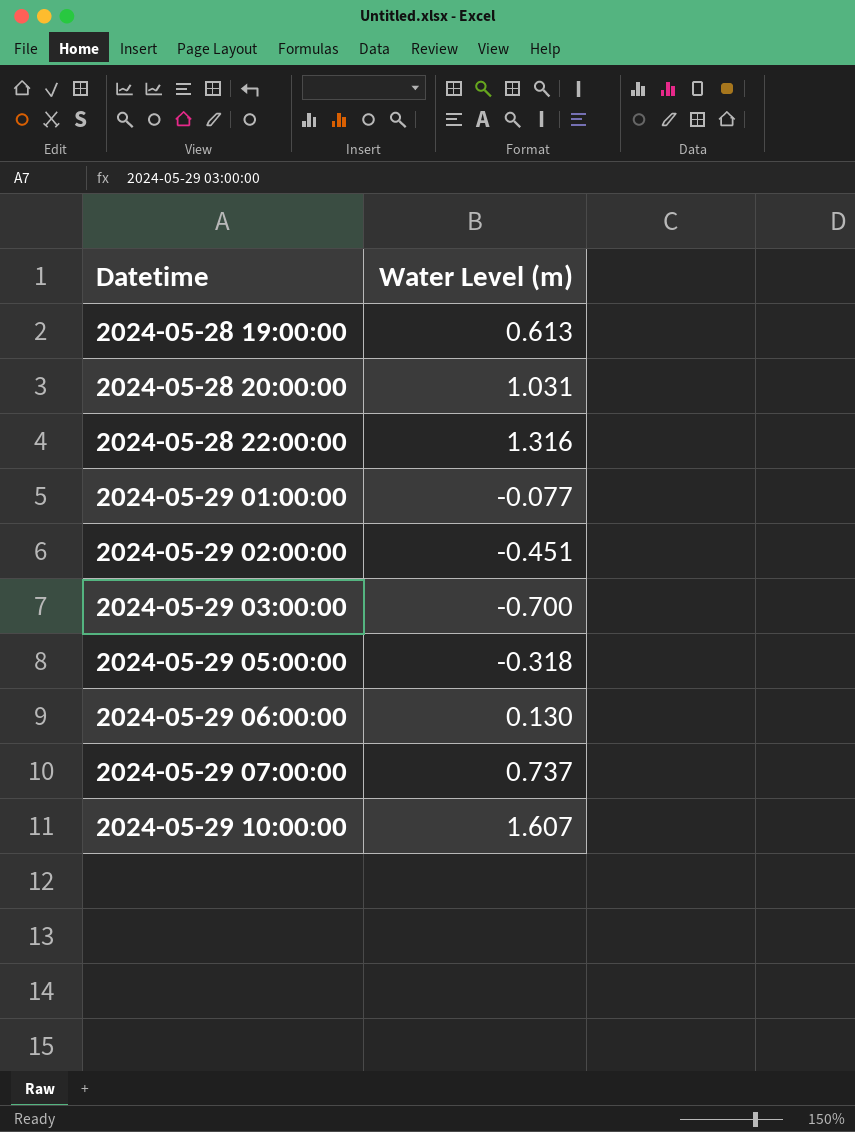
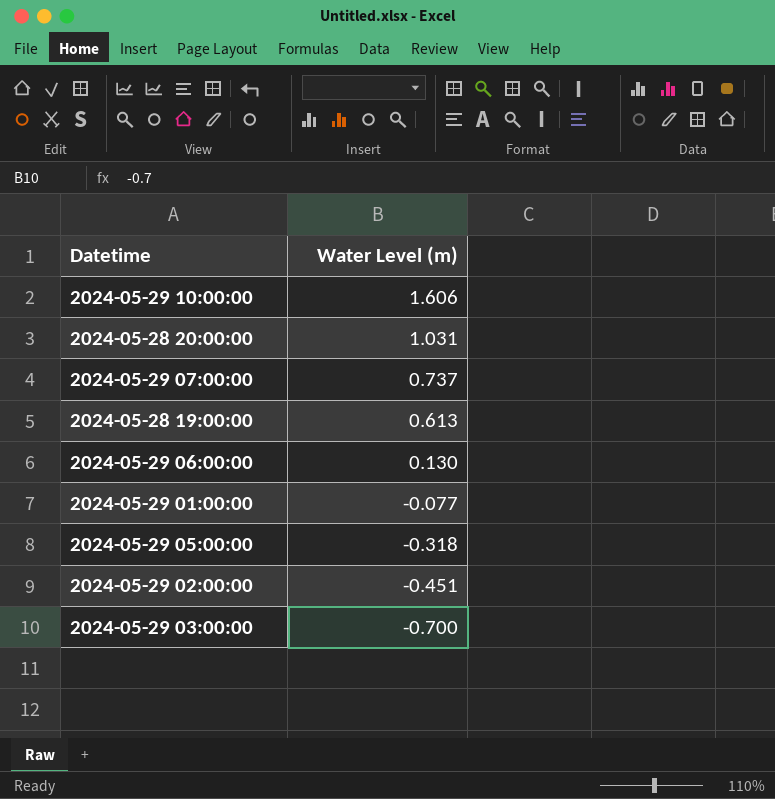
row order: Datetime ascending -> Water Level (m) descending
row 2024-05-28 22:00:00: 1.316 -> none
2024-05-29 10:00:00 | Water Level (m): 1.607 -> 1.606

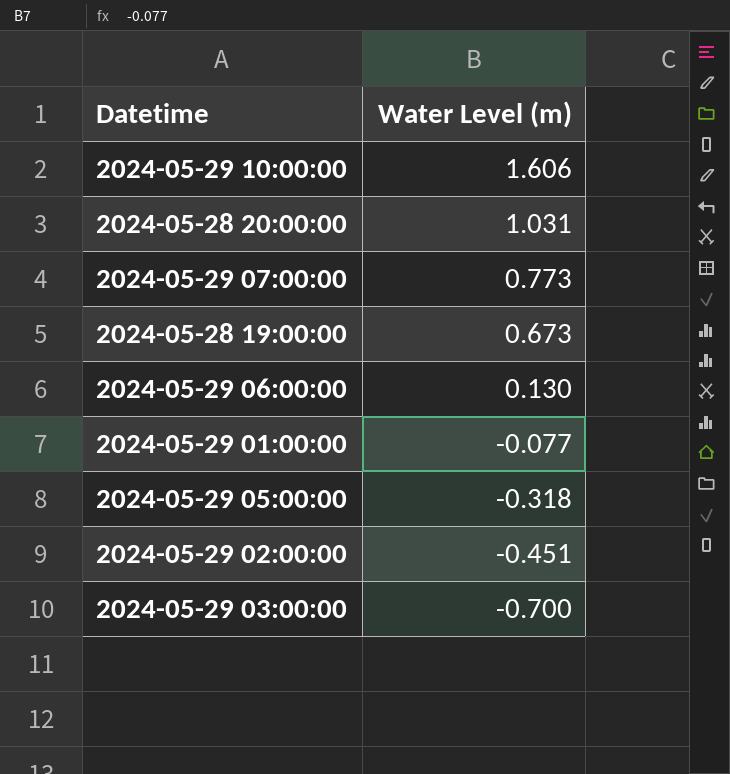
2024-05-29 07:00:00 | Water Level (m): 0.737 -> 0.773
2024-05-28 19:00:00 | Water Level (m): 0.613 -> 0.673

